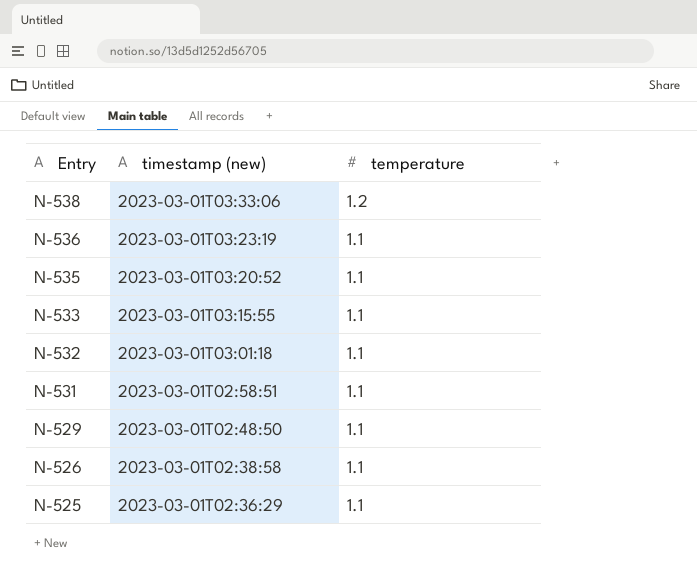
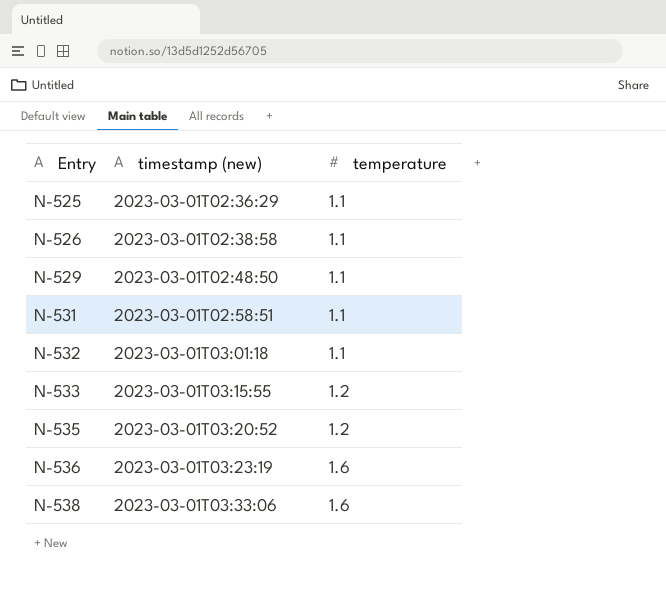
row order: Entry descending -> Entry ascending
N-533 | temperature: 1.1 -> 1.2
N-535 | temperature: 1.1 -> 1.2
N-536 | temperature: 1.1 -> 1.6
N-538 | temperature: 1.2 -> 1.6

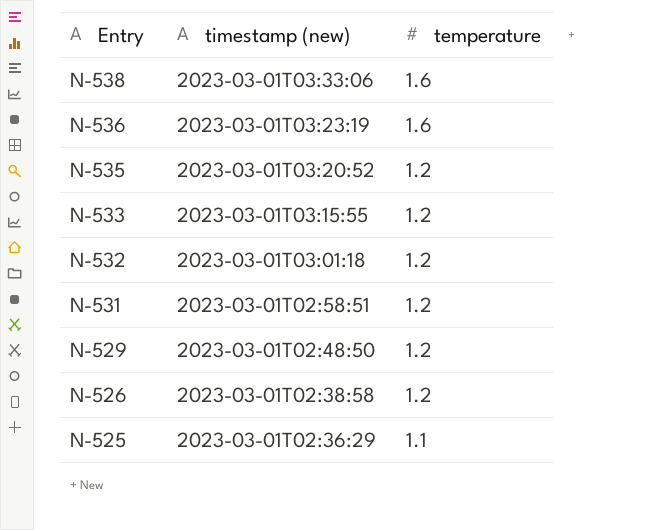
row order: Entry ascending -> Entry descending
N-532 | temperature: 1.1 -> 1.2
N-531 | temperature: 1.1 -> 1.2
N-529 | temperature: 1.1 -> 1.2
N-526 | temperature: 1.1 -> 1.2

